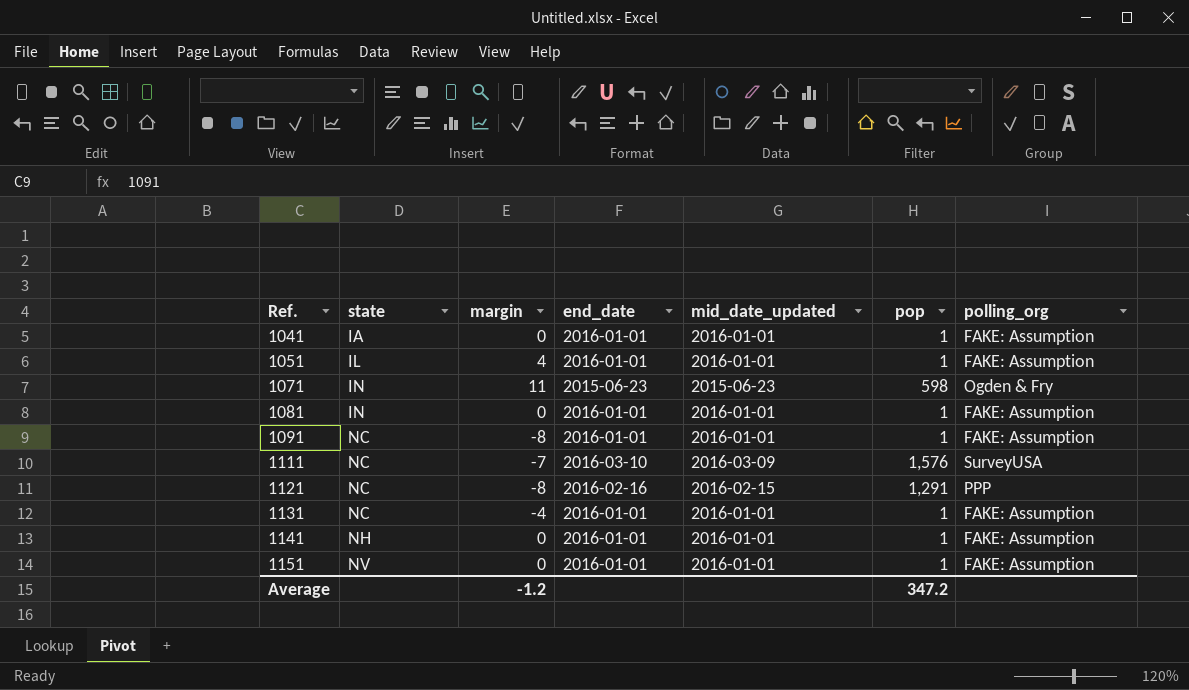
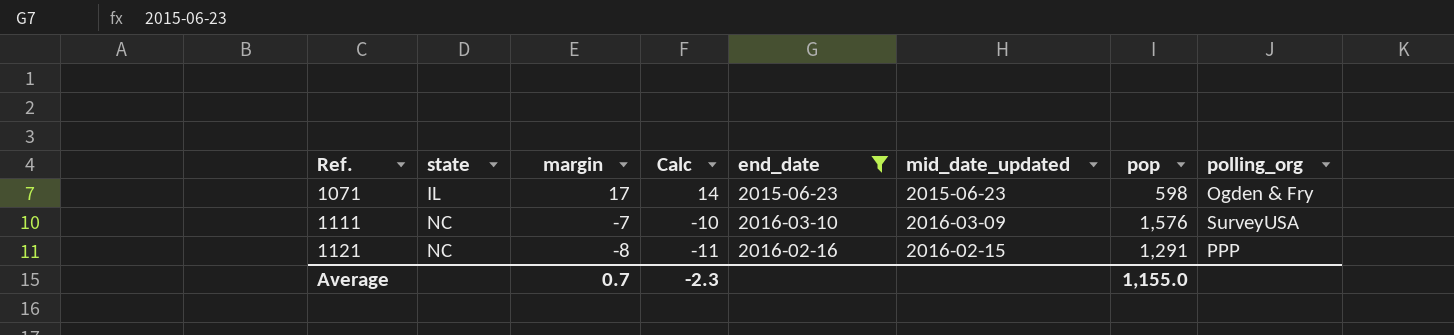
filter: none -> end_date != 2016-01-01
column Calc | formula: none -> [margin] - 3
1071 | state: IN -> IL
1071 | margin: 11 -> 17
Average | margin: -1.2 -> 0.7
Average | pop: 347.2 -> 1,155.0

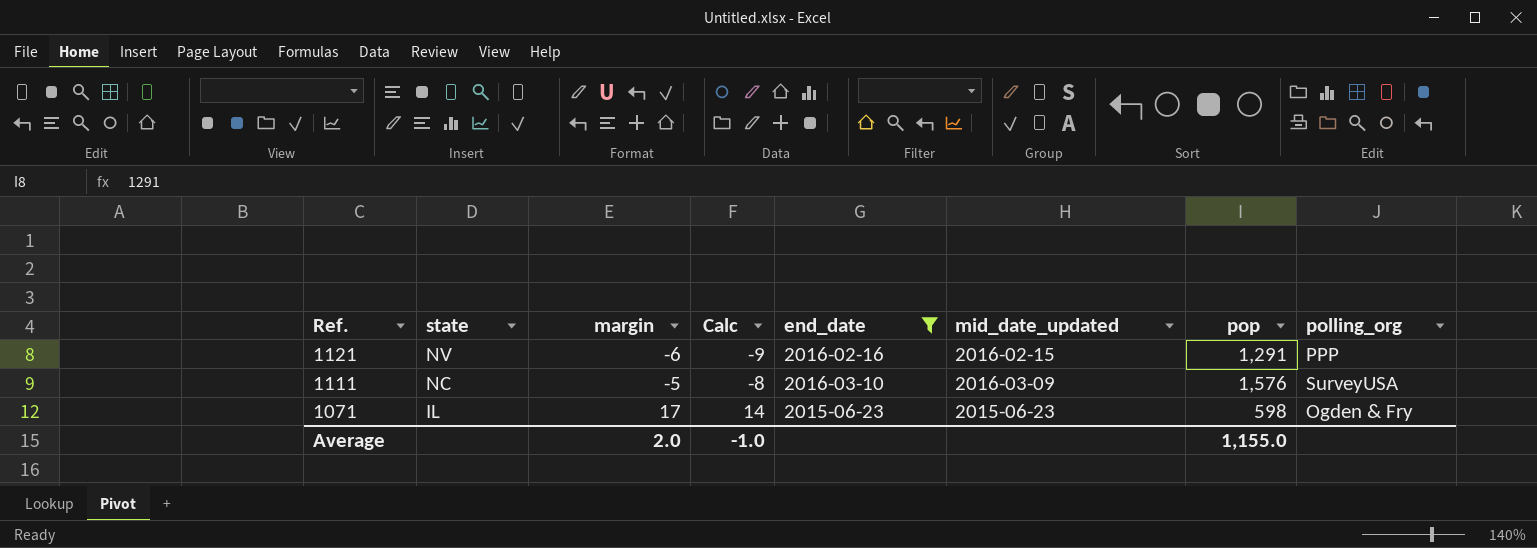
row order: Ref. ascending -> Ref. descending
1121 | state: NC -> NV
1121 | margin: -8 -> -6
1121 | Calc: -11 -> -9
1111 | margin: -7 -> -5
1111 | Calc: -10 -> -8
Average | margin: 0.7 -> 2.0
Average | Calc: -2.3 -> -1.0

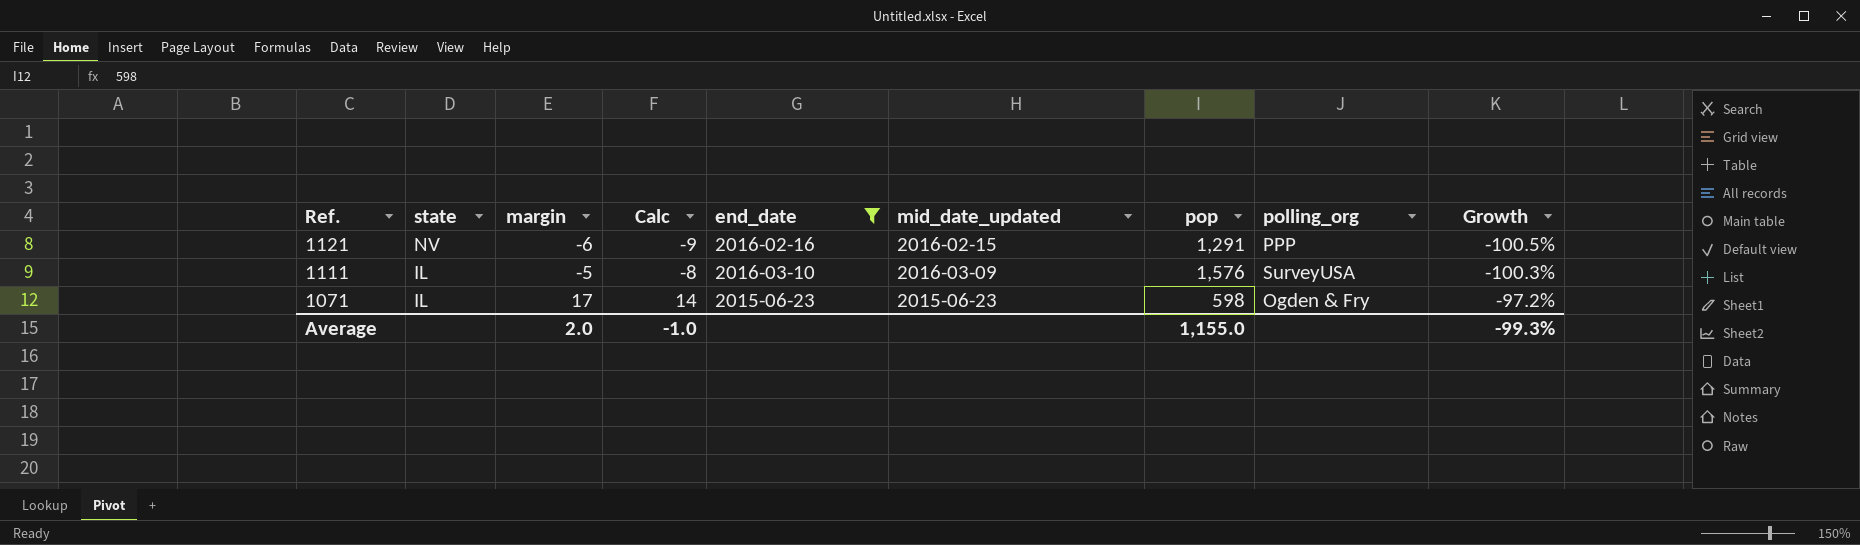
column Growth | formula: none -> ([margin] - [pop]) / [pop]
1111 | state: NC -> IL

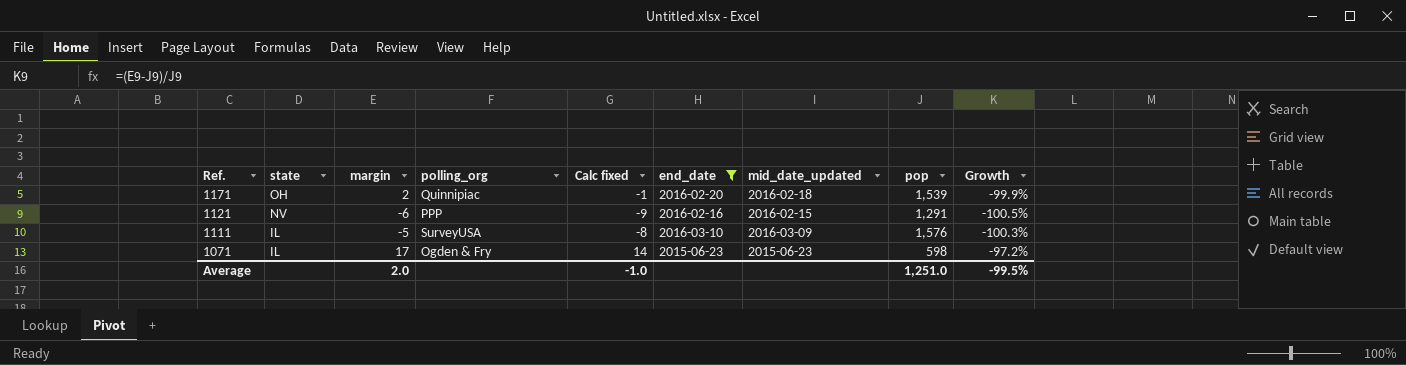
column polling_org | position: 8 -> 4
column name: Calc -> Calc fixed
row 1171: none -> OH | 2 | Quinnipiac | -1 | 2016-02-20 | 2016-02-18 | 1,539 | -99.9%
Average | pop: 1,155.0 -> 1,251.0
Average | Growth: -99.3% -> -99.5%

